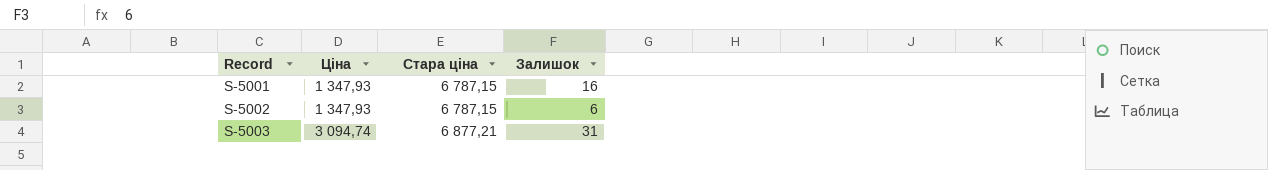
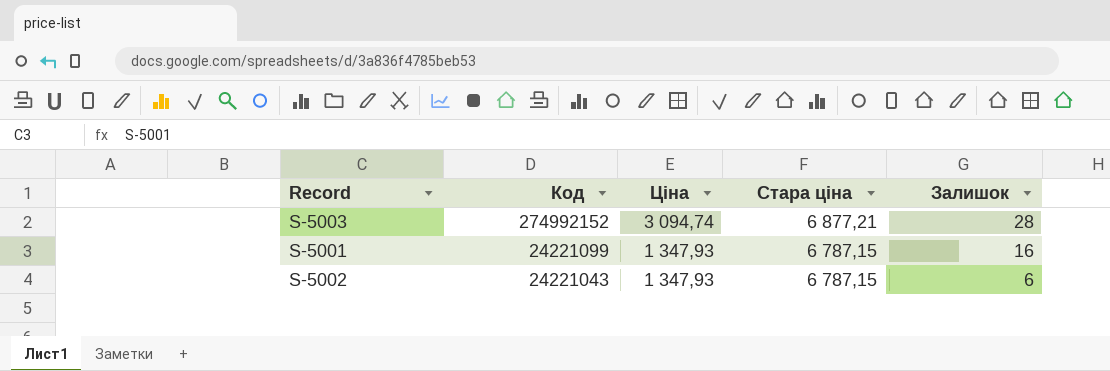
row order: Record ascending -> Код descending
column Код | position: none -> 2
S-5003 | Залишок: 31 -> 28

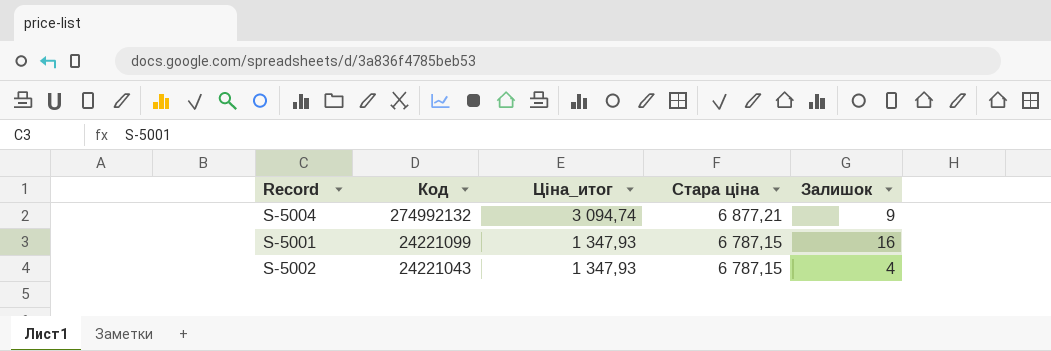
column name: Ціна -> Ціна_итог
row S-5003: 274992152 | 3 094,74 | 6 877,21 | 28 -> none
row S-5004: none -> 274992132 | 3 094,74 | 6 877,21 | 9
S-5002 | Залишок: 6 -> 4

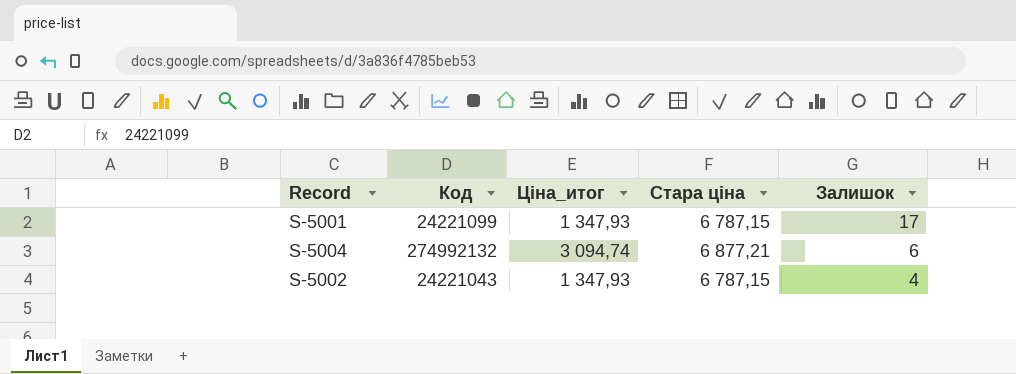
row order: Код descending -> Залишок descending
S-5001 | Залишок: 16 -> 17
S-5004 | Залишок: 9 -> 6

